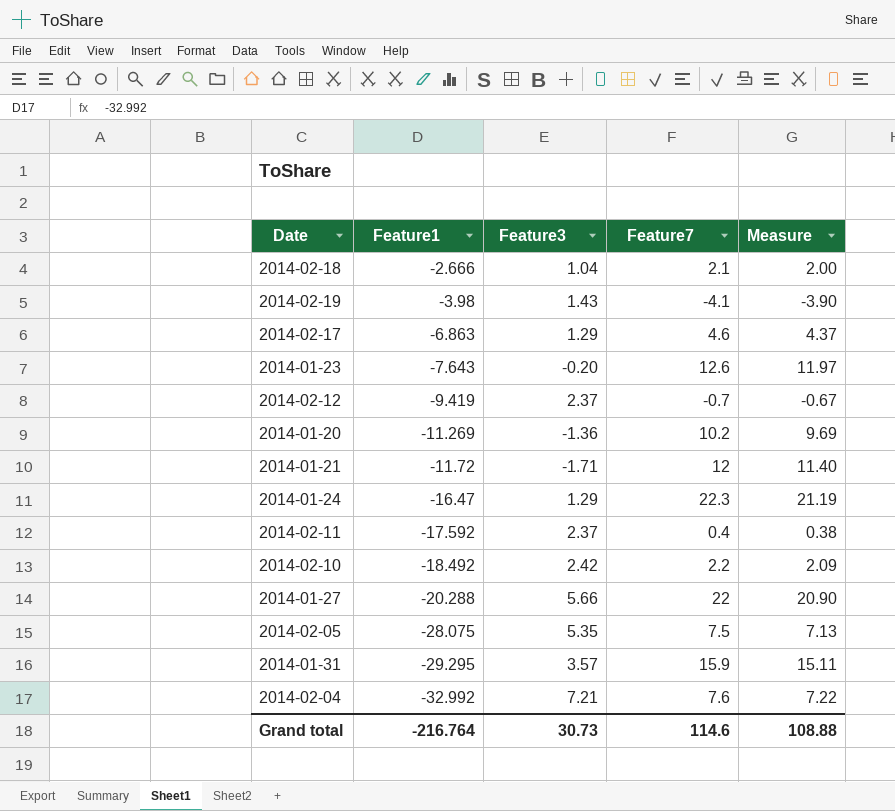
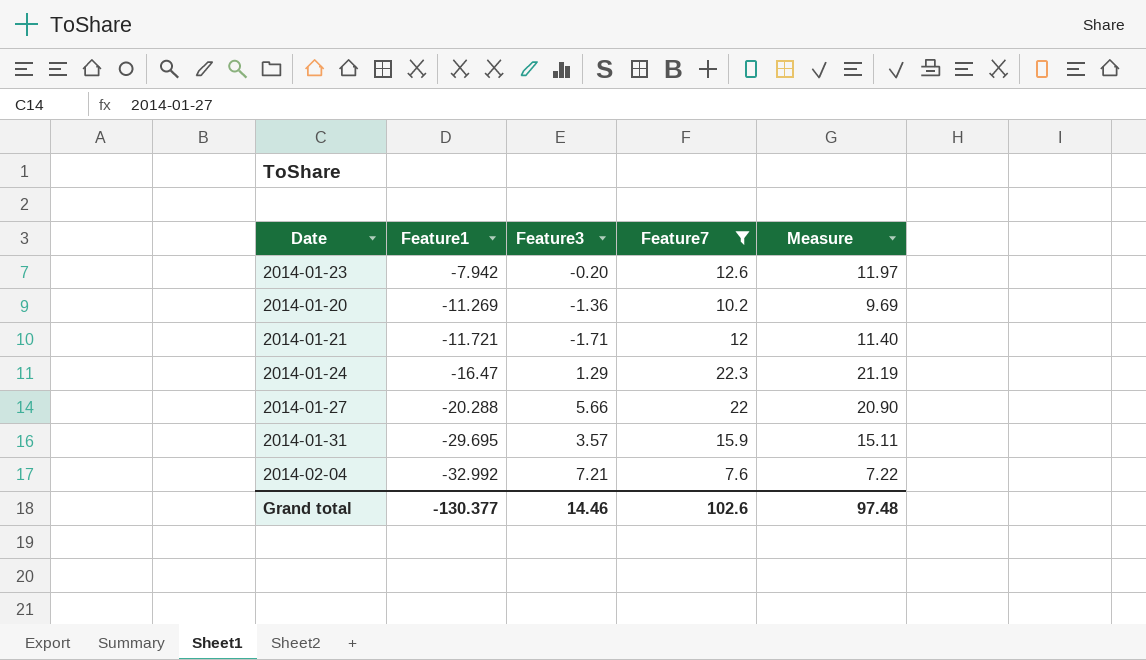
filter: none -> Feature7 >= 7.6
2014-01-23 | Feature1: -7.643 -> -7.942
2014-01-21 | Feature1: -11.72 -> -11.721
2014-01-31 | Feature1: -29.295 -> -29.695
Grand total | Feature1: -216.764 -> -130.377
Grand total | Feature3: 30.73 -> 14.46
Grand total | Feature7: 114.6 -> 102.6
Grand total | Measure: 108.88 -> 97.48

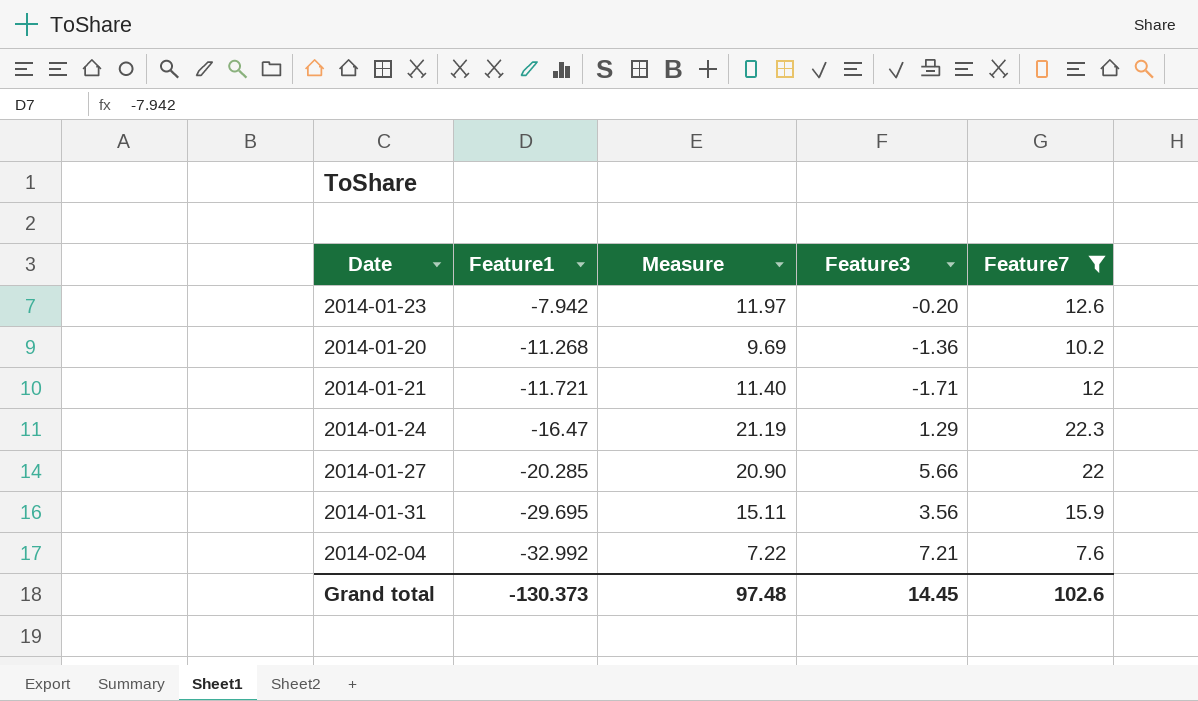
column Measure | position: 5 -> 3
2014-01-20 | Feature1: -11.269 -> -11.268
2014-01-27 | Feature1: -20.288 -> -20.285
2014-01-31 | Feature3: 3.57 -> 3.56
Grand total | Feature1: -130.377 -> -130.373
Grand total | Feature3: 14.46 -> 14.45

